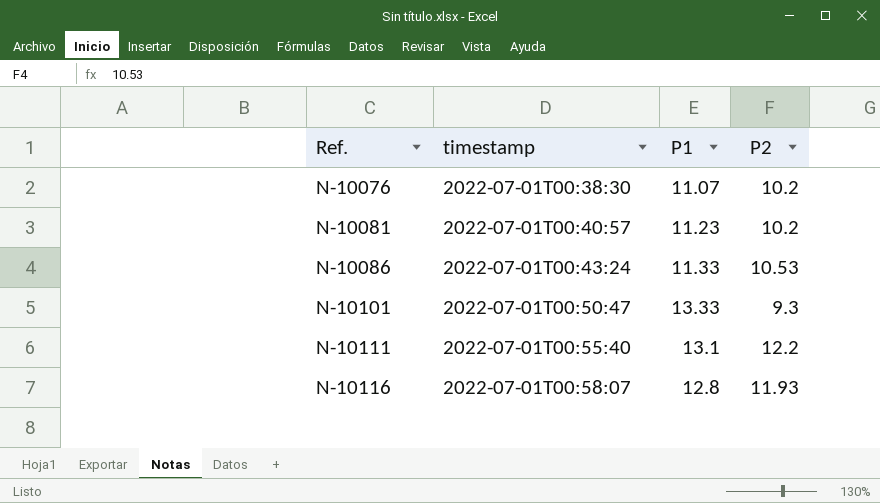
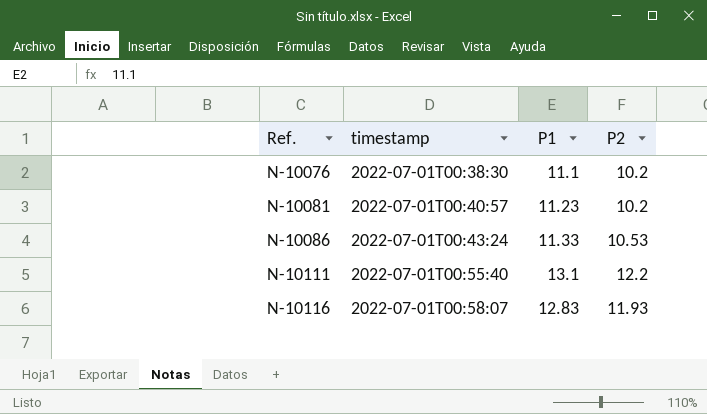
row N-10101: 2022-07-01T00:50:47 | 13.33 | 9.3 -> none
N-10076 | P1: 11.07 -> 11.1
N-10116 | P1: 12.8 -> 12.83

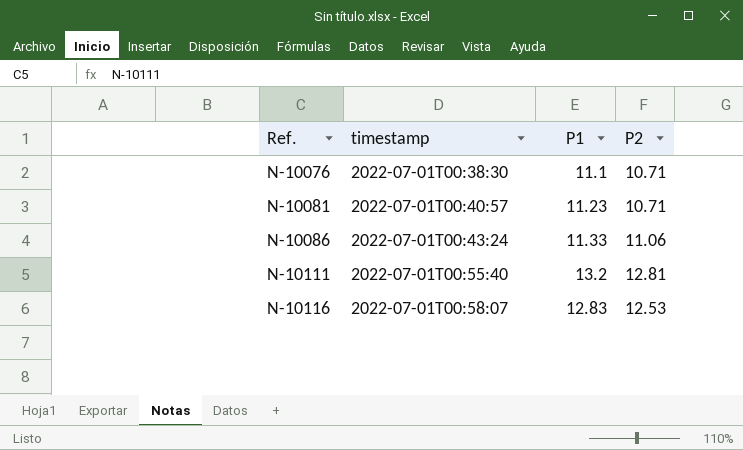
N-10076 | P2: 10.2 -> 10.71
N-10081 | P2: 10.2 -> 10.71
N-10086 | P2: 10.53 -> 11.06
N-10111 | P1: 13.1 -> 13.2
N-10111 | P2: 12.2 -> 12.81
N-10116 | P2: 11.93 -> 12.53

